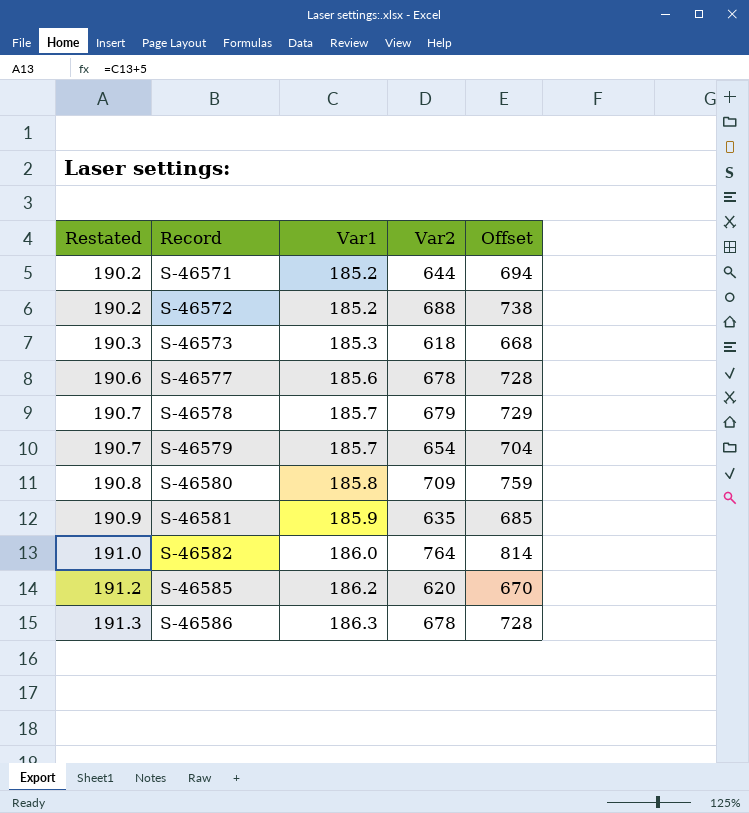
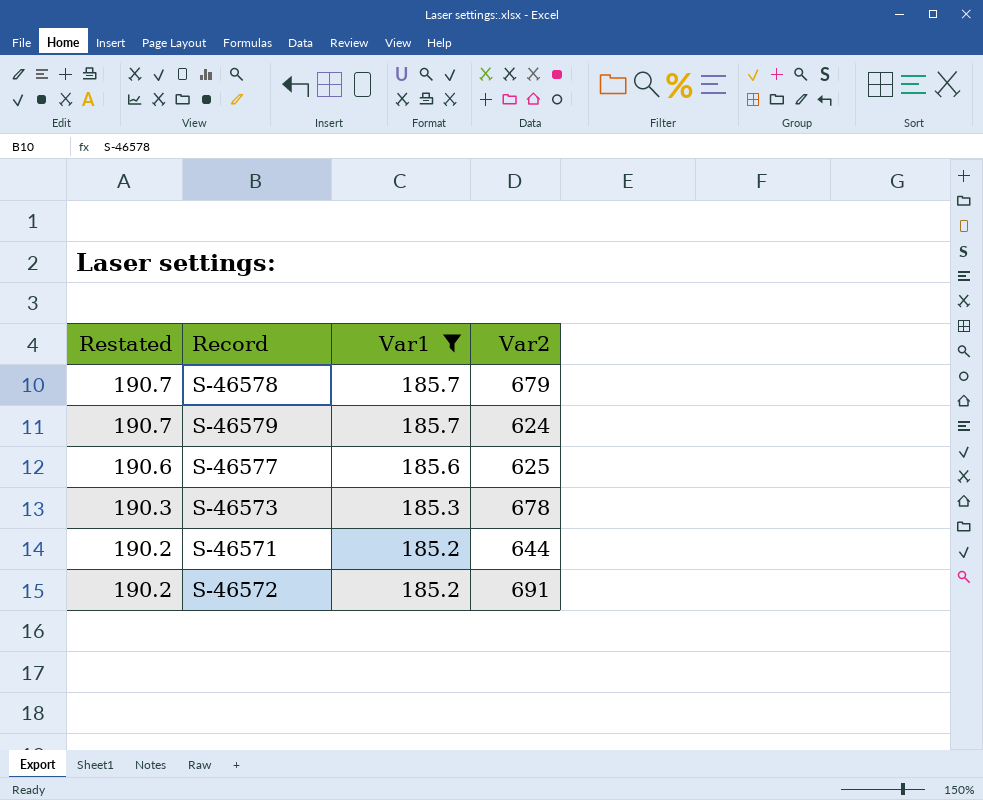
filter: none -> Var1 <= 185.7
row order: Restated ascending -> Restated descending
column Offset | formula: [Var2] + 50 -> none
S-46579 | Var2: 654 -> 624
S-46577 | Var2: 678 -> 625
S-46573 | Var2: 618 -> 678
S-46572 | Var2: 688 -> 691

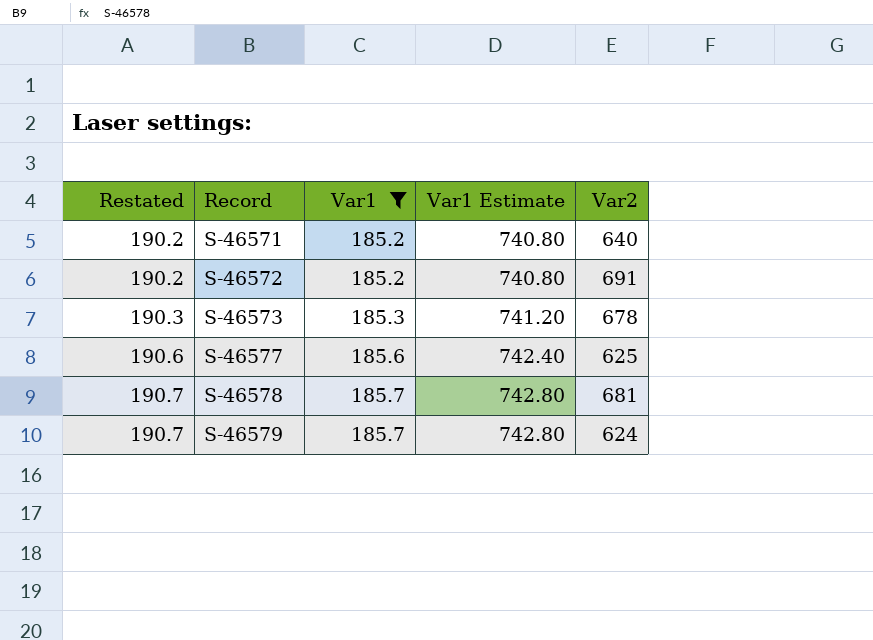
row order: Restated descending -> Restated ascending
column Var1 Estimate | formula: none -> [Var1] * 4
S-46571 | Var2: 644 -> 640
S-46578 | Var2: 679 -> 681

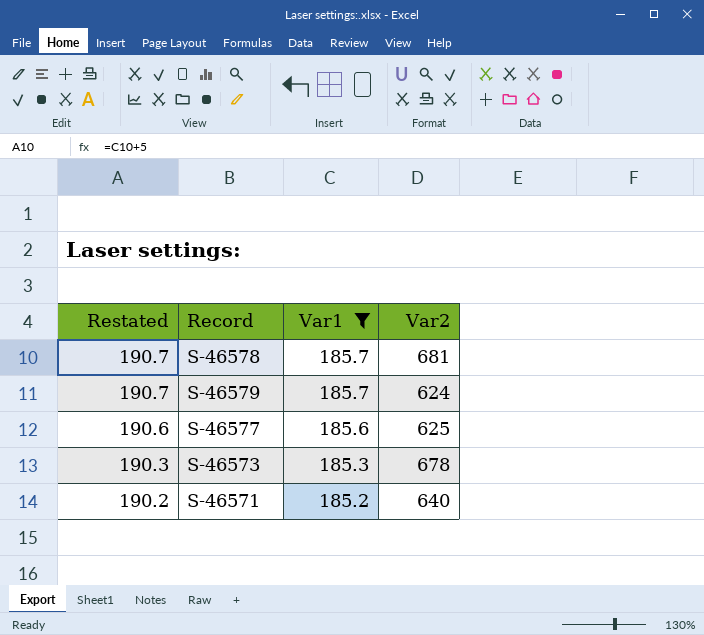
row order: Restated ascending -> Restated descending
column Var1 Estimate | formula: [Var1] * 4 -> none
row S-46572: 190.2 | 185.2 | 740.80 | 691 -> none

